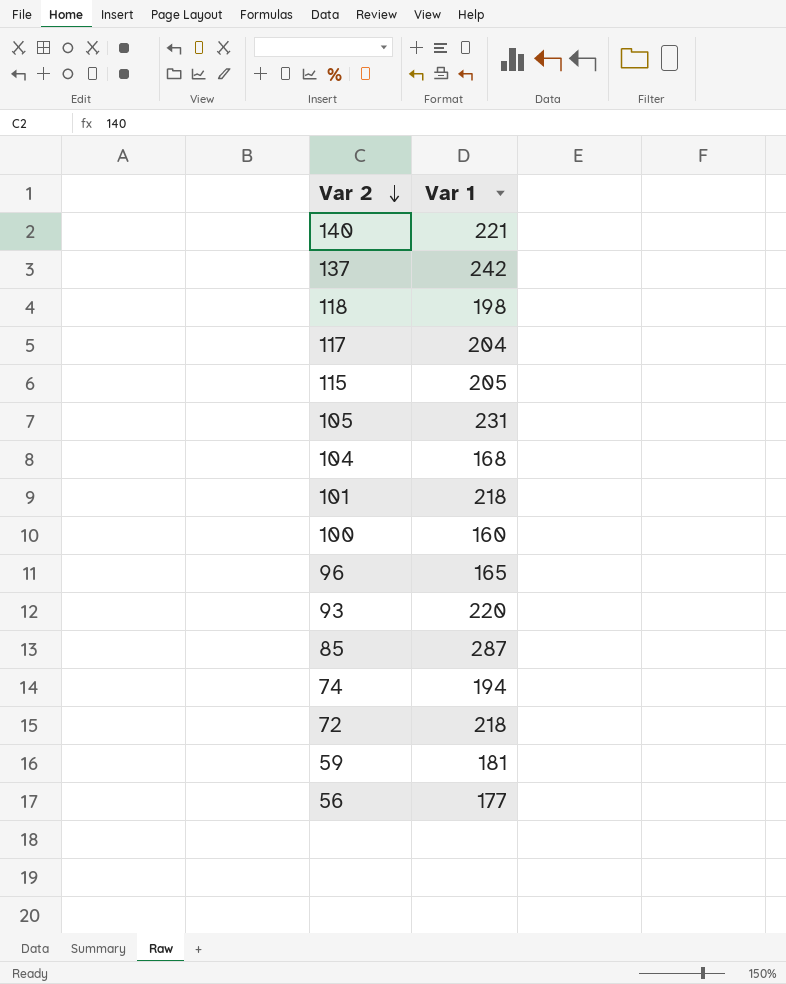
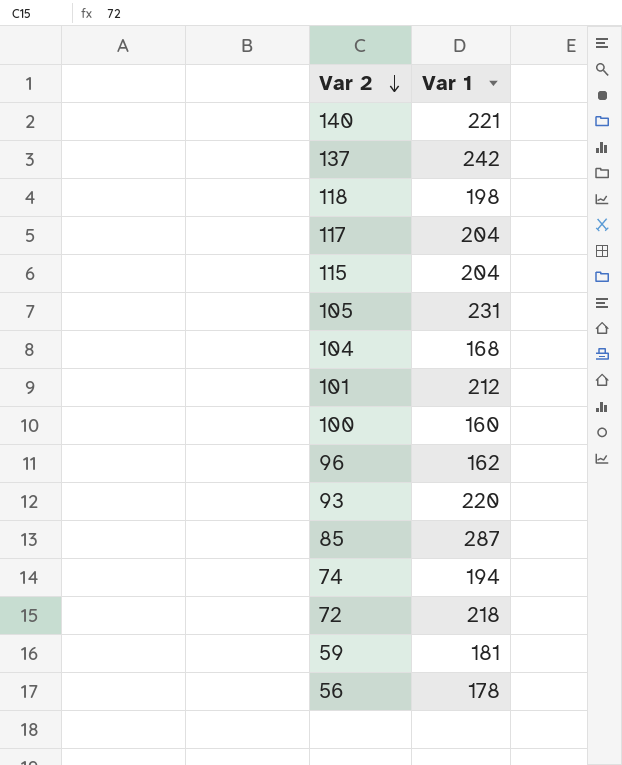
115 | Var 1: 205 -> 204
101 | Var 1: 218 -> 212
96 | Var 1: 165 -> 162
56 | Var 1: 177 -> 178

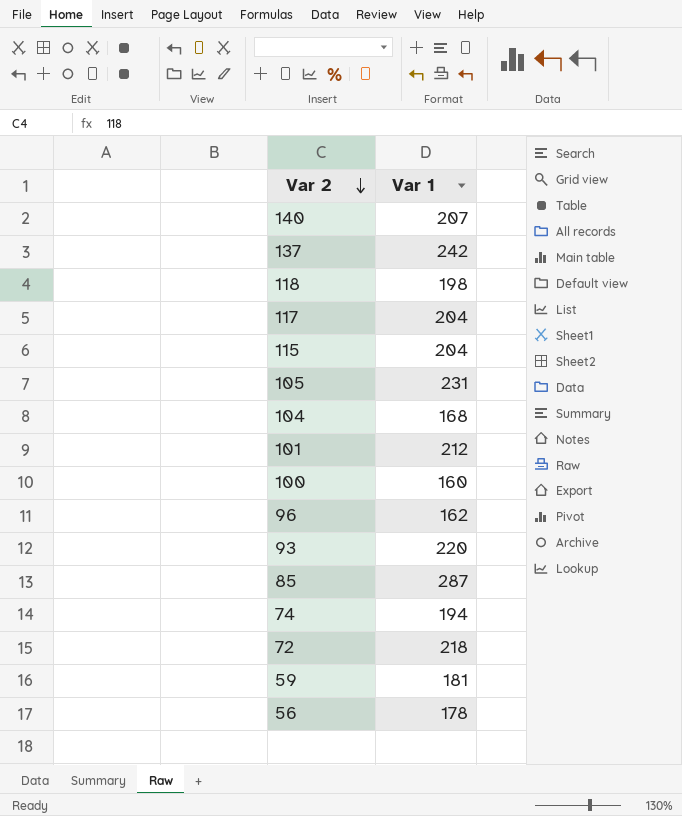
140 | Var 1: 221 -> 207

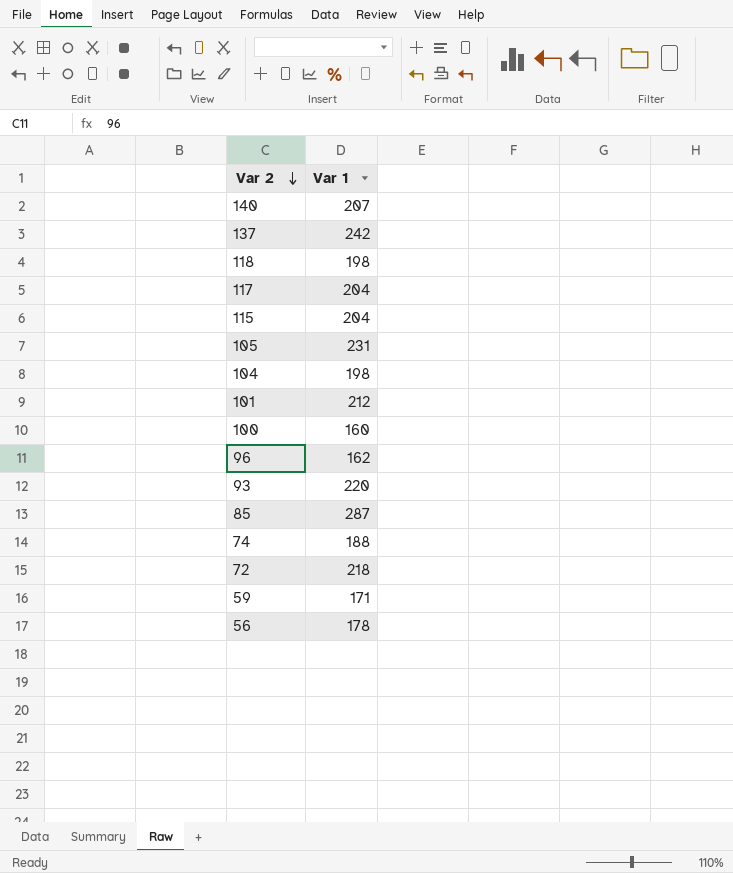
104 | Var 1: 168 -> 198
74 | Var 1: 194 -> 188
59 | Var 1: 181 -> 171

